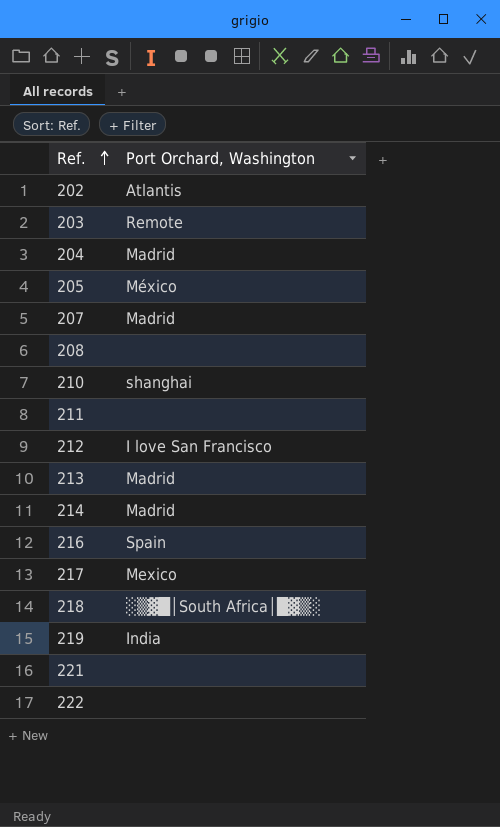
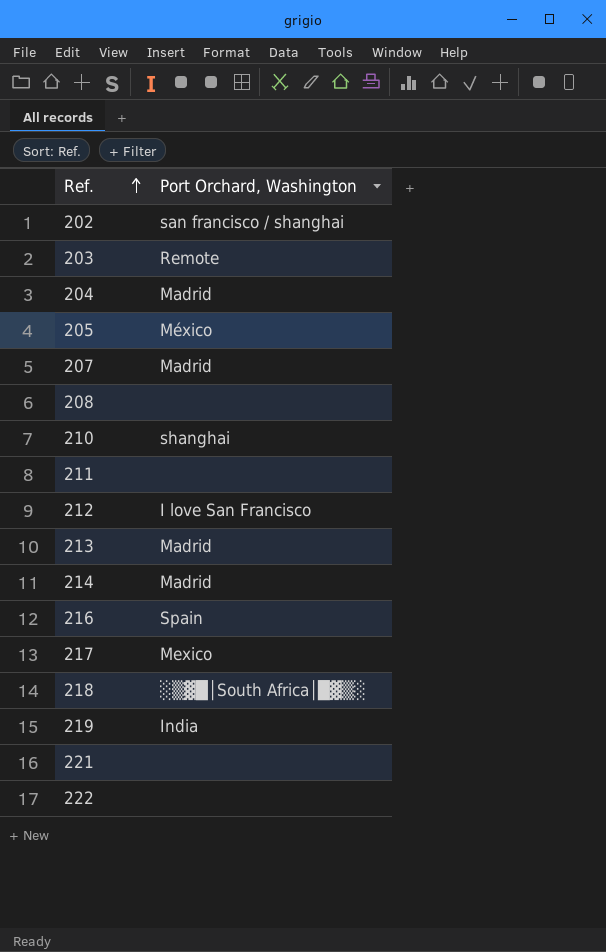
202 | Port Orchard, Washington: Atlantis -> san francisco / shanghai

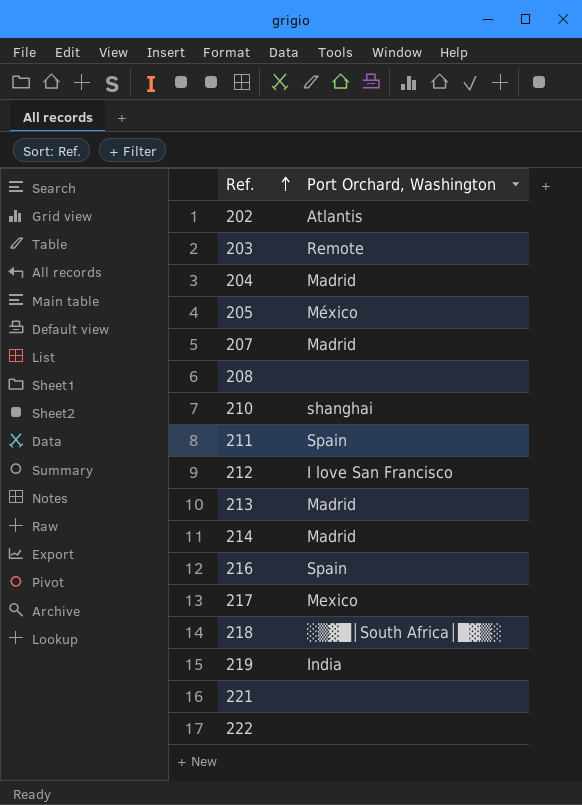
202 | Port Orchard, Washington: san francisco / shanghai -> Atlantis
211 | Port Orchard, Washington: none -> Spain

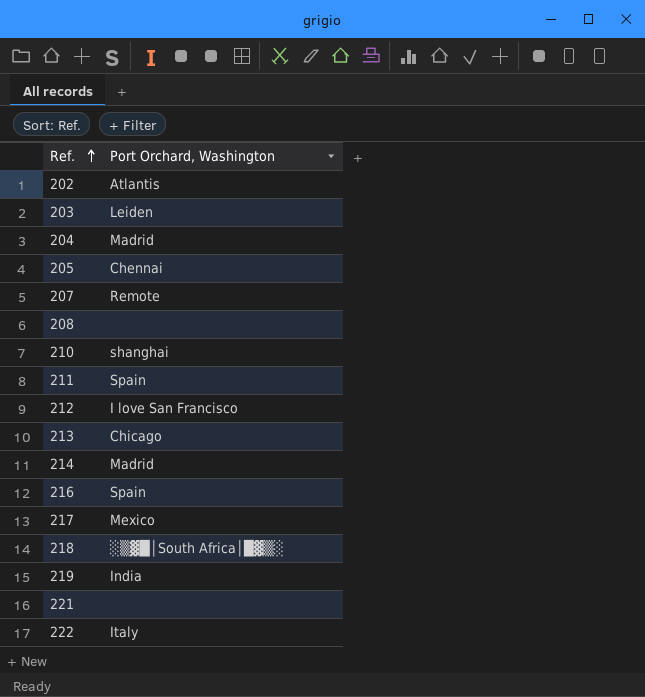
203 | Port Orchard, Washington: Remote -> Leiden
205 | Port Orchard, Washington: México -> Chennai
207 | Port Orchard, Washington: Madrid -> Remote
213 | Port Orchard, Washington: Madrid -> Chicago
222 | Port Orchard, Washington: none -> Italy

